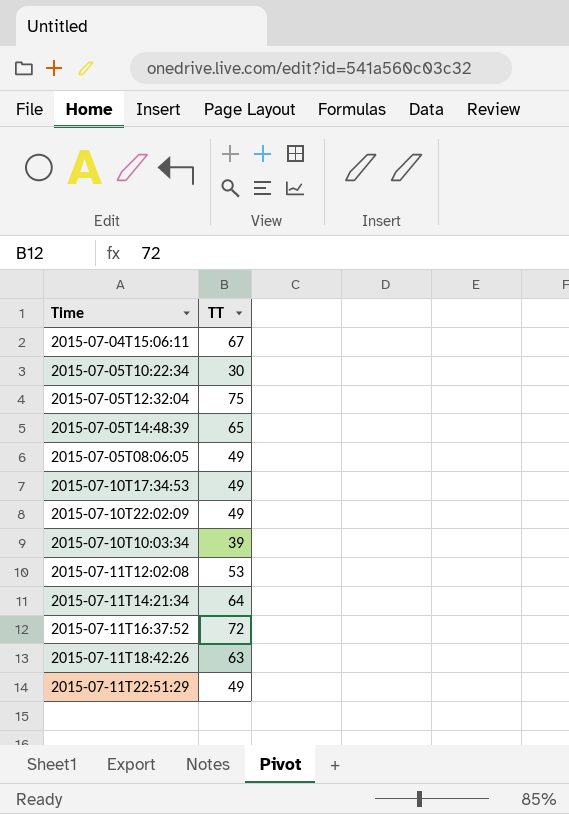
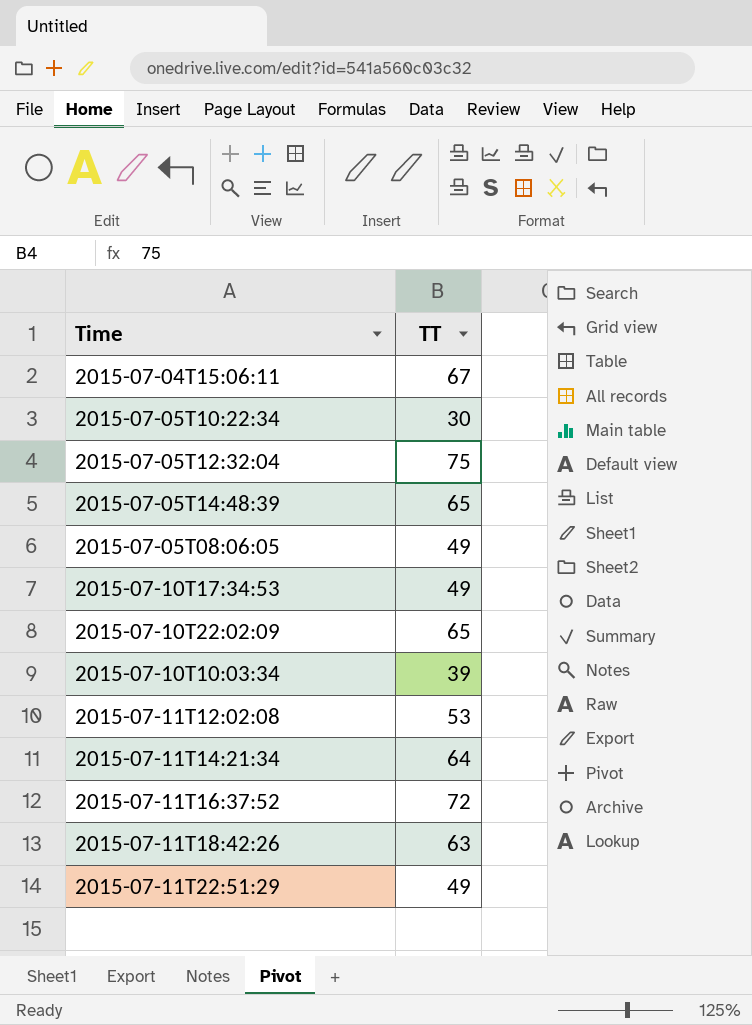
2015-07-10T22:02:09 | TT: 49 -> 65

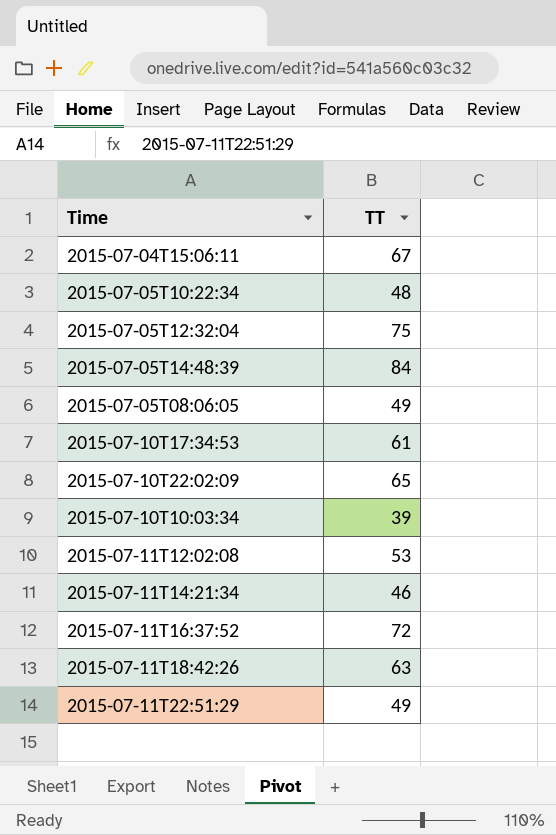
2015-07-05T10:22:34 | TT: 30 -> 48
2015-07-05T14:48:39 | TT: 65 -> 84
2015-07-10T17:34:53 | TT: 49 -> 61
2015-07-11T14:21:34 | TT: 64 -> 46

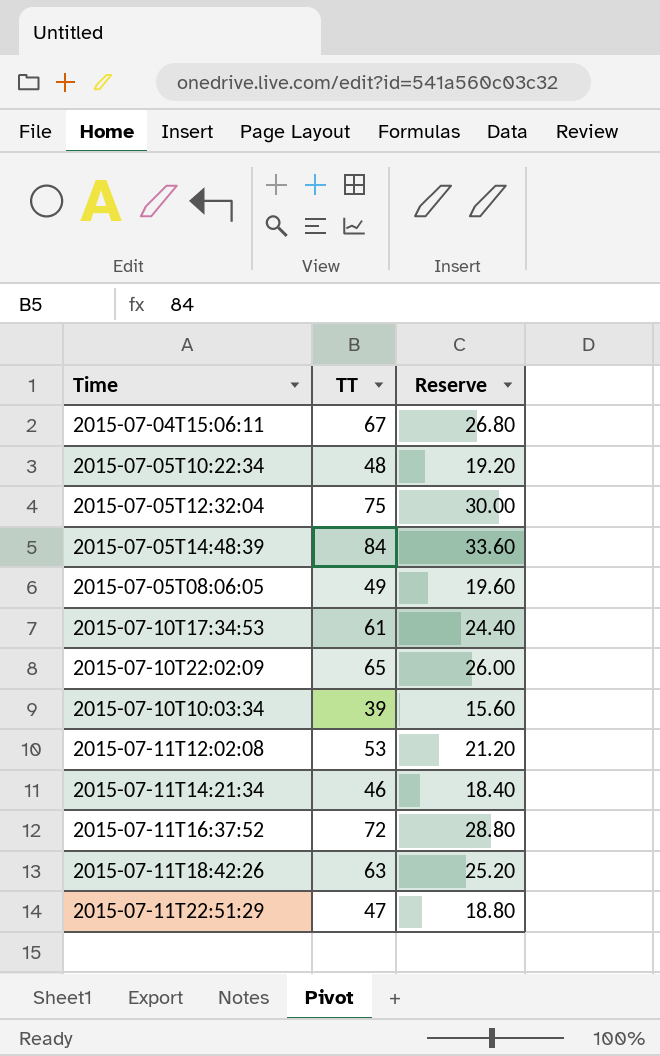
column Reserve | formula: none -> [TT] * 0.4
2015-07-11T22:51:29 | TT: 49 -> 47

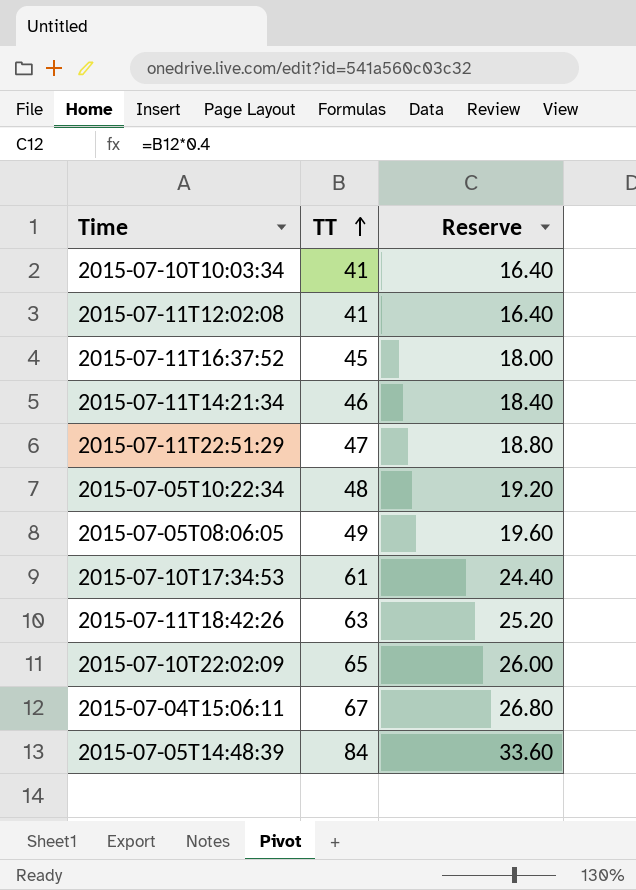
row order: none -> TT ascending
row 2015-07-05T12:32:04: 75 | 30.00 -> none
2015-07-10T10:03:34 | TT: 39 -> 41
2015-07-10T10:03:34 | Reserve: 15.60 -> 16.40
2015-07-11T12:02:08 | TT: 53 -> 41
2015-07-11T12:02:08 | Reserve: 21.20 -> 16.40
2015-07-11T16:37:52 | TT: 72 -> 45
2015-07-11T16:37:52 | Reserve: 28.80 -> 18.00

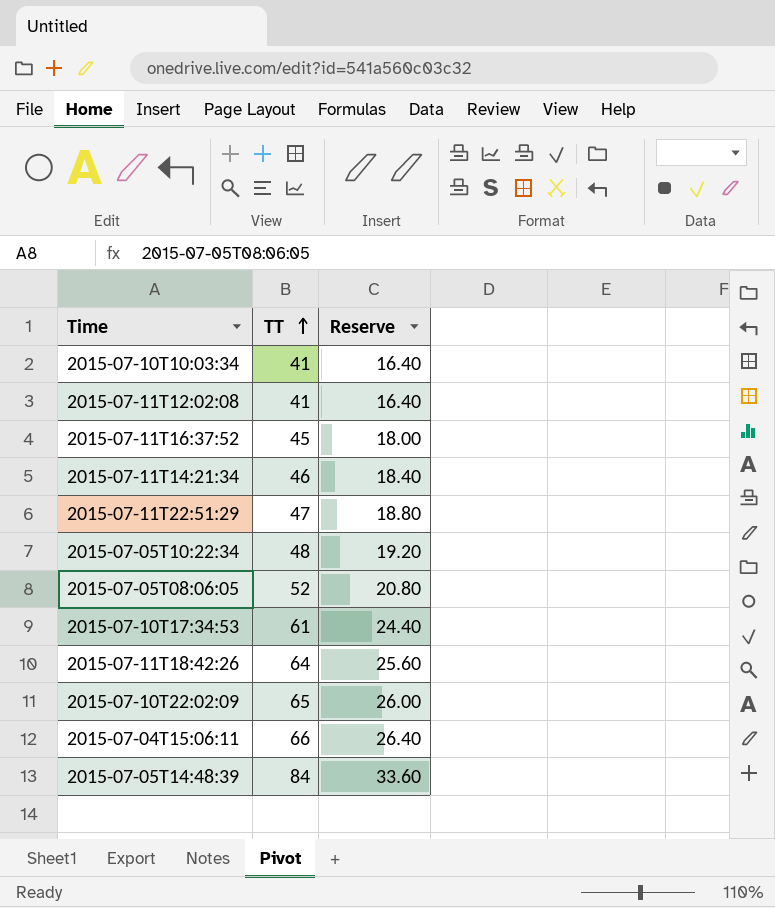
2015-07-05T08:06:05 | TT: 49 -> 52
2015-07-05T08:06:05 | Reserve: 19.60 -> 20.80
2015-07-11T18:42:26 | TT: 63 -> 64
2015-07-11T18:42:26 | Reserve: 25.20 -> 25.60
2015-07-04T15:06:11 | TT: 67 -> 66
2015-07-04T15:06:11 | Reserve: 26.80 -> 26.40

